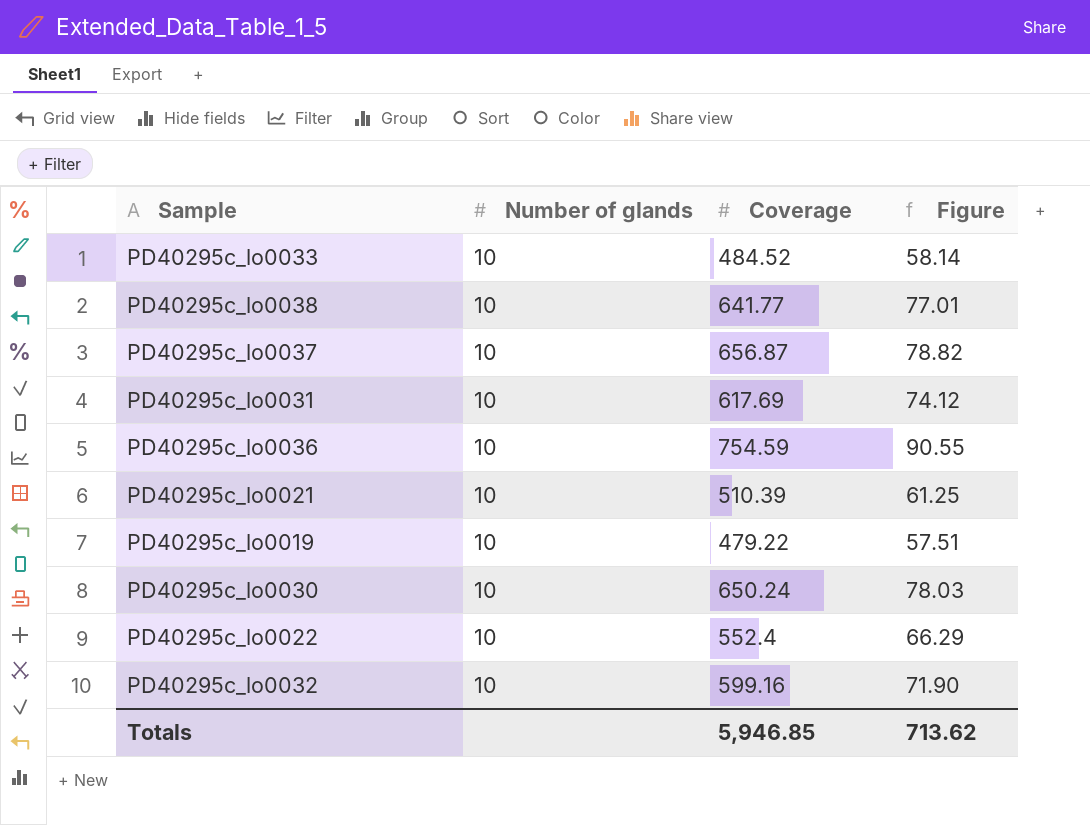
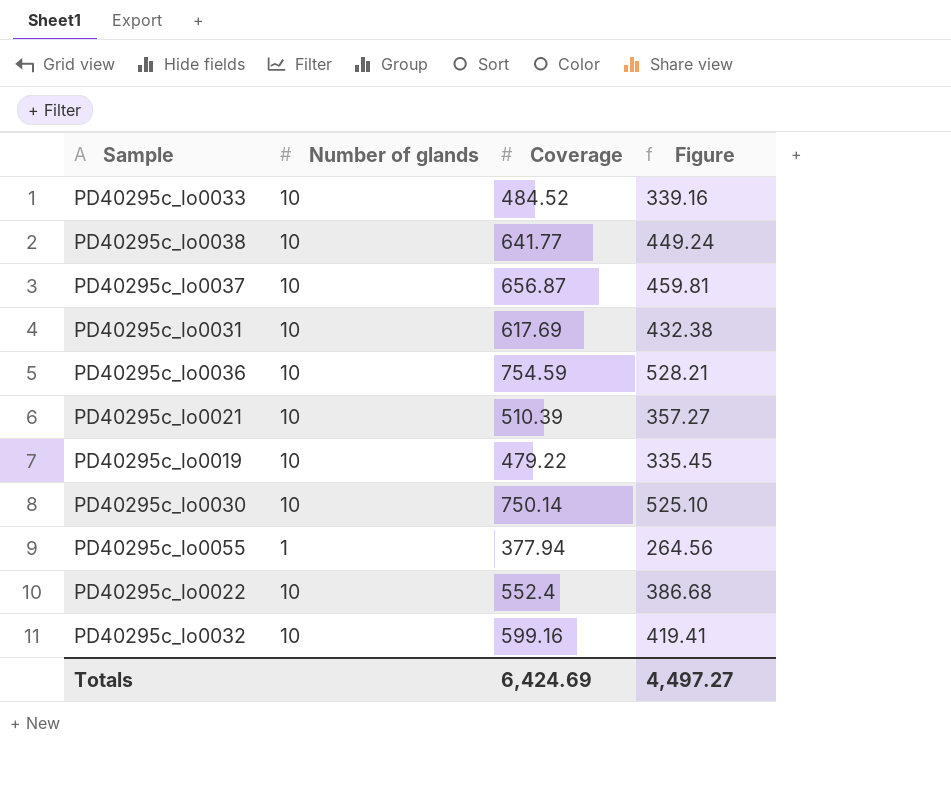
column Figure | formula: [Coverage] * 0.12 -> [Coverage] * 0.7
PD40295c_lo0030 | Coverage: 650.24 -> 750.14
row PD40295c_lo0055: none -> 1 | 377.94 | 264.56
Totals | Coverage: 5,946.85 -> 6,424.69
Totals | Figure: 713.62 -> 4,497.27

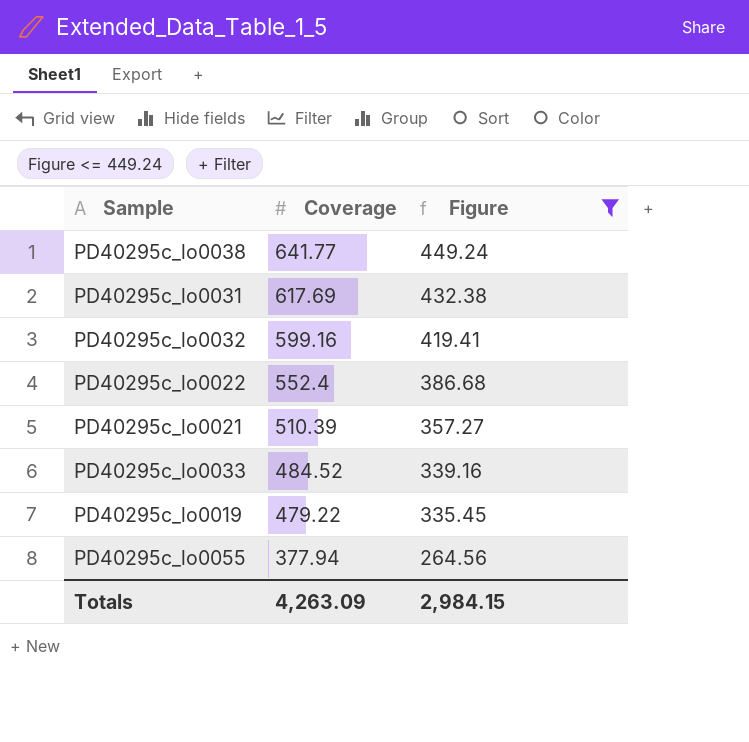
filter: none -> Figure <= 449.24
row order: none -> Coverage descending
column Number of glands | position: 2 -> none
Totals | Coverage: 6,424.69 -> 4,263.09
Totals | Figure: 4,497.27 -> 2,984.15

